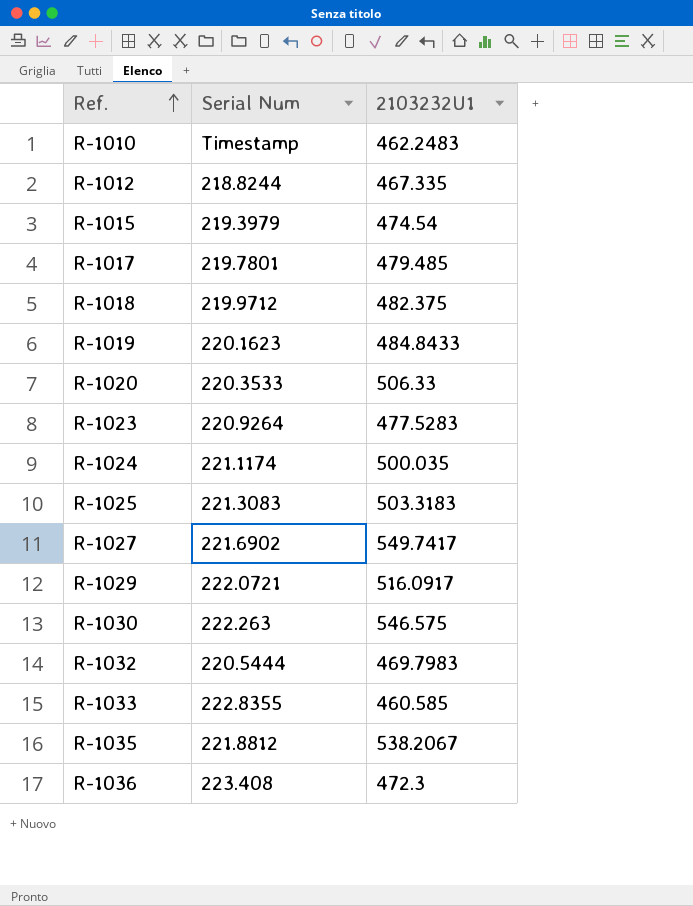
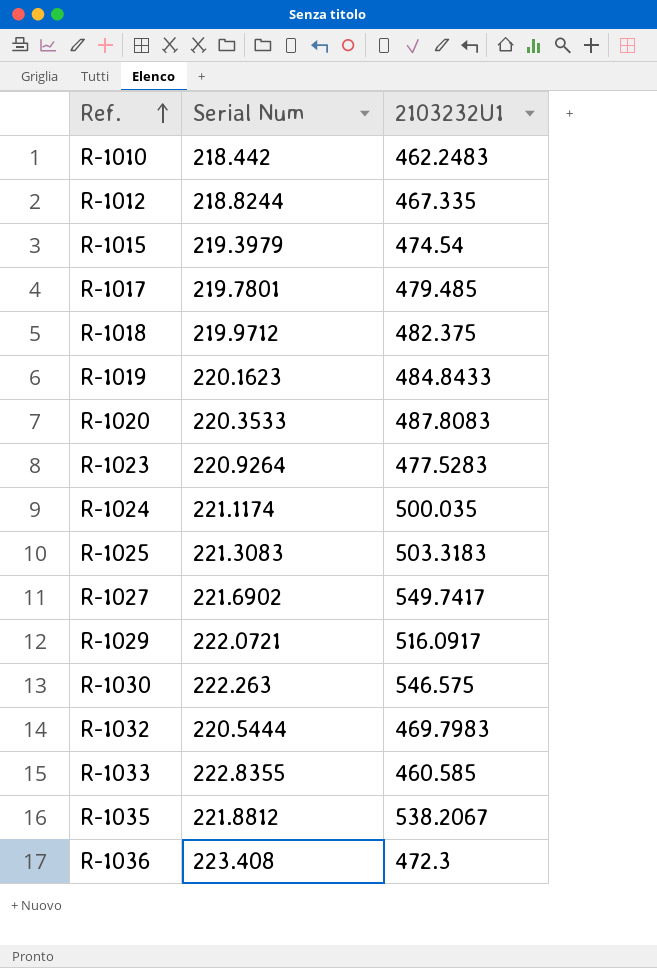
R-1010 | Serial Num: Timestamp -> 218.442
R-1020 | 2103232U1: 506.33 -> 487.8083

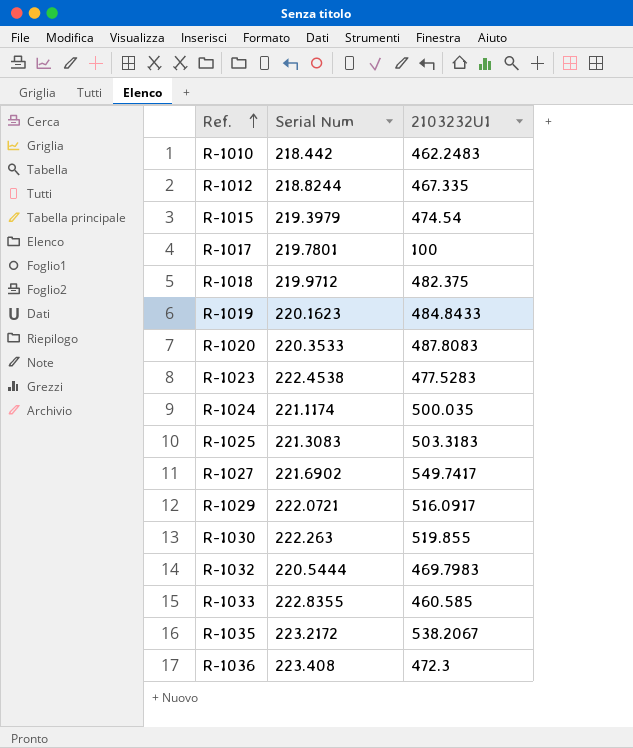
R-1017 | 2103232U1: 479.485 -> 100
R-1023 | Serial Num: 220.9264 -> 222.4538
R-1030 | 2103232U1: 546.575 -> 519.855
R-1035 | Serial Num: 221.8812 -> 223.2172

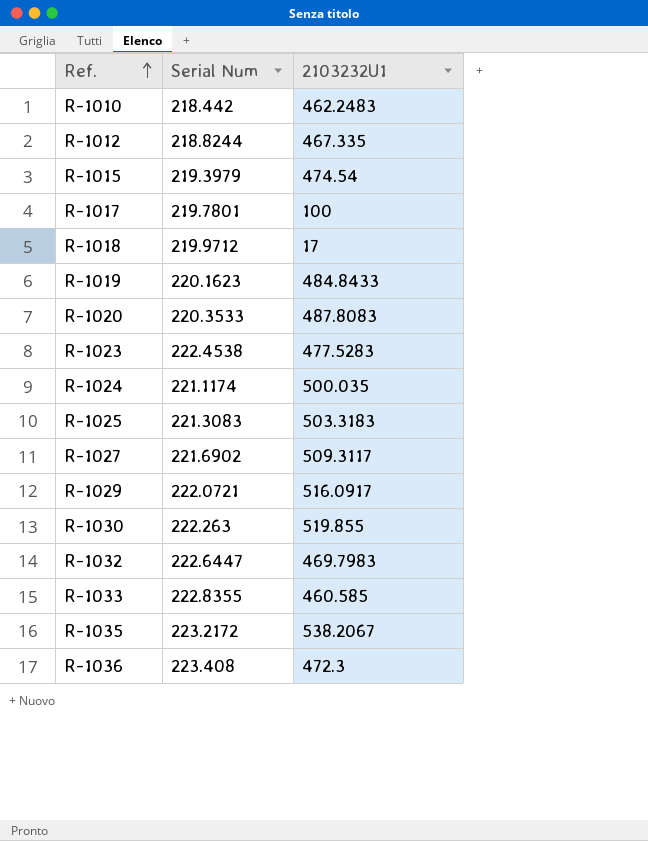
R-1018 | 2103232U1: 482.375 -> 17
R-1027 | 2103232U1: 549.7417 -> 509.3117
R-1032 | Serial Num: 220.5444 -> 222.6447

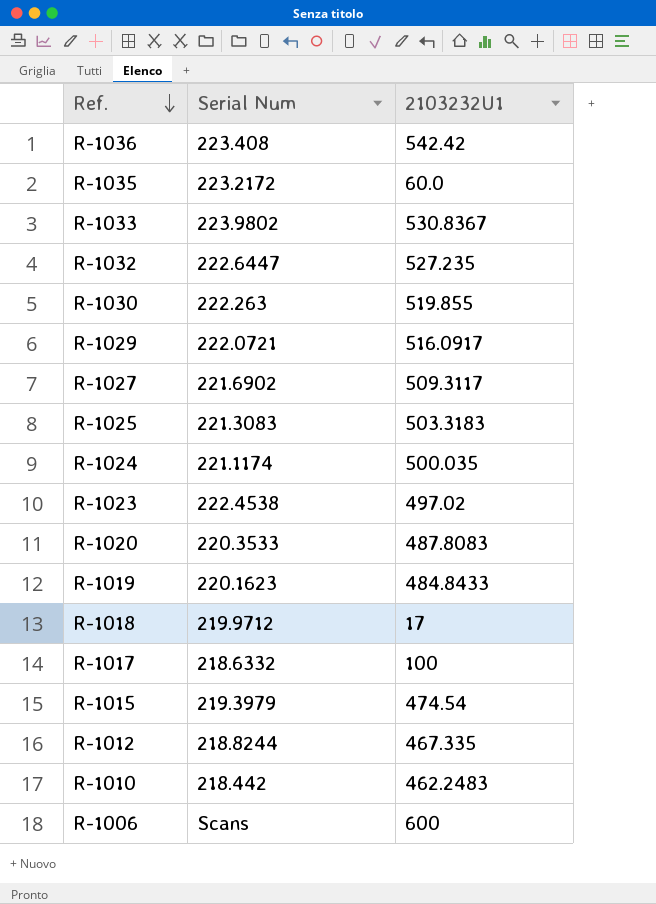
row order: Ref. ascending -> Ref. descending
R-1036 | 2103232U1: 472.3 -> 542.42
R-1035 | 2103232U1: 538.2067 -> 60.0
R-1033 | Serial Num: 222.8355 -> 223.9802
R-1033 | 2103232U1: 460.585 -> 530.8367
R-1032 | 2103232U1: 469.7983 -> 527.235
R-1023 | 2103232U1: 477.5283 -> 497.02
R-1017 | Serial Num: 219.7801 -> 218.6332
row R-1006: none -> Scans | 600

